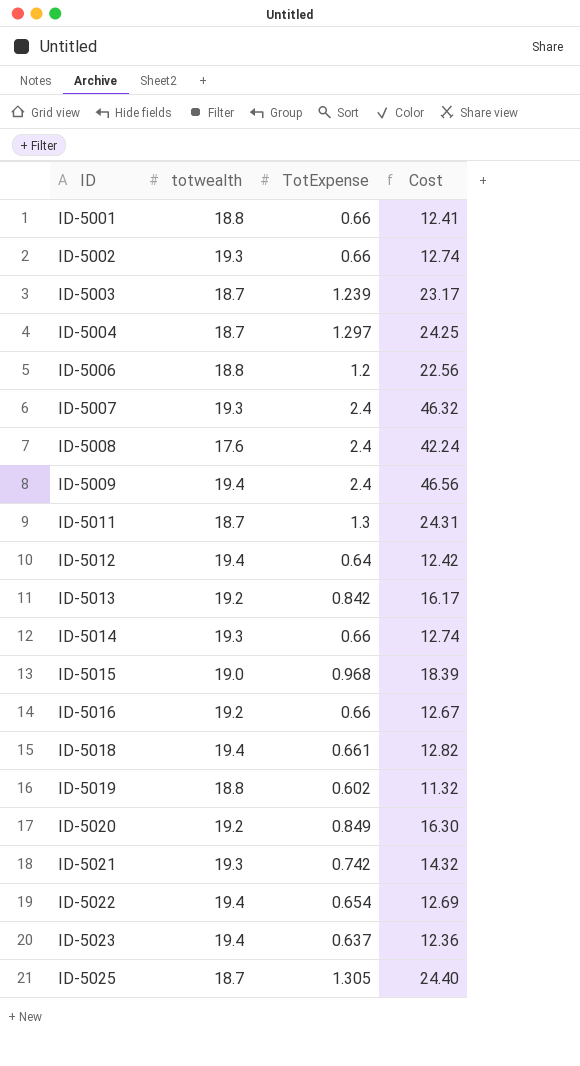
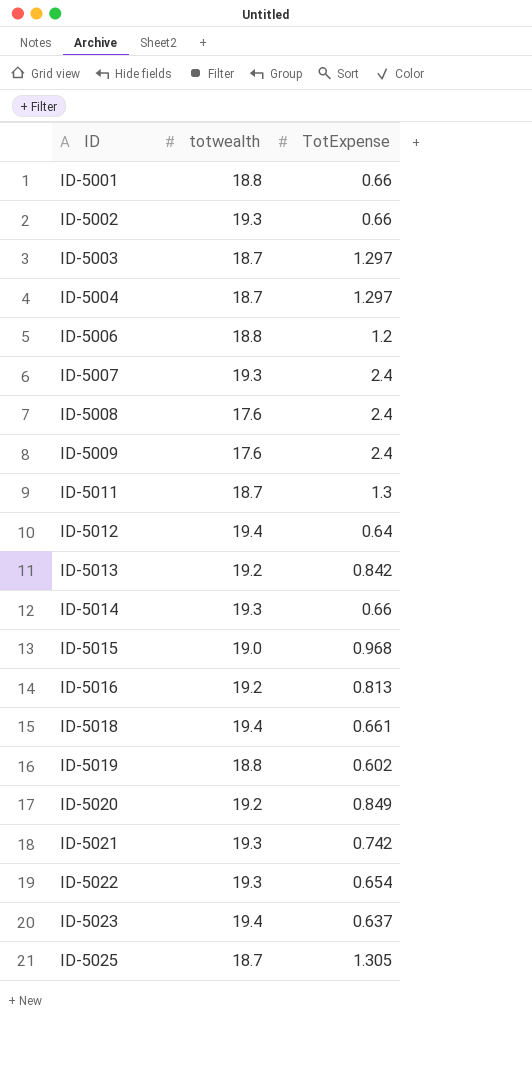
column Cost | formula: [totwealth] * [TotExpense] -> none
ID-5003 | TotExpense: 1.239 -> 1.297
ID-5009 | totwealth: 19.4 -> 17.6
ID-5016 | TotExpense: 0.66 -> 0.813
ID-5022 | totwealth: 19.4 -> 19.3

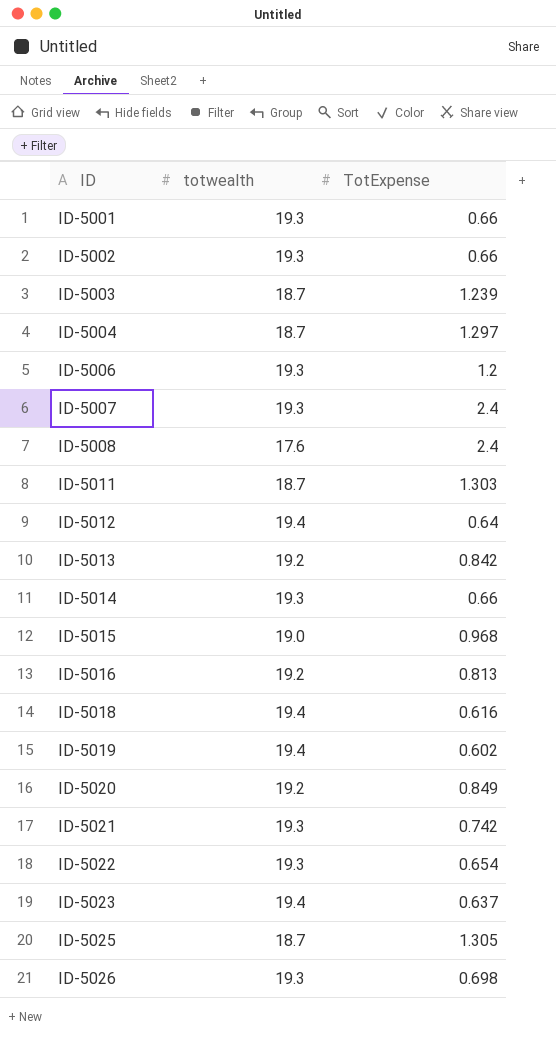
row ID-5009: 17.6 | 2.4 -> none
ID-5001 | totwealth: 18.8 -> 19.3
ID-5003 | TotExpense: 1.297 -> 1.239
ID-5006 | totwealth: 18.8 -> 19.3
ID-5011 | TotExpense: 1.3 -> 1.303
ID-5018 | TotExpense: 0.661 -> 0.616
ID-5019 | totwealth: 18.8 -> 19.4
row ID-5026: none -> 19.3 | 0.698

